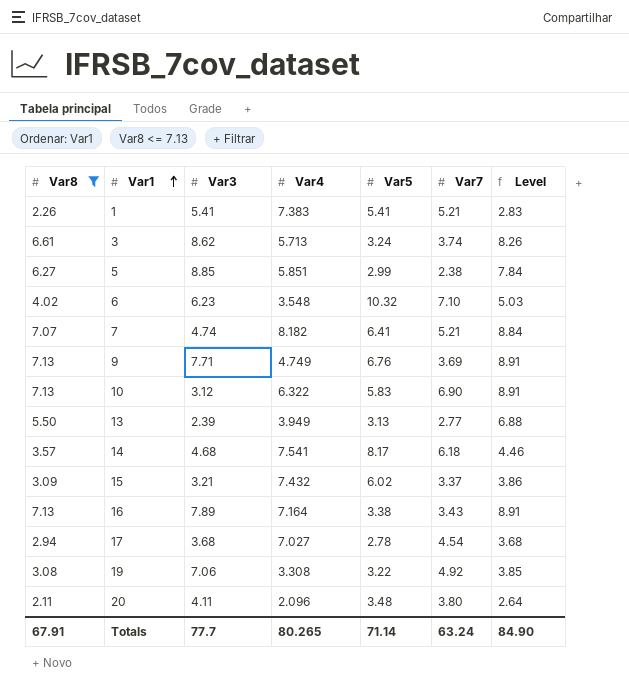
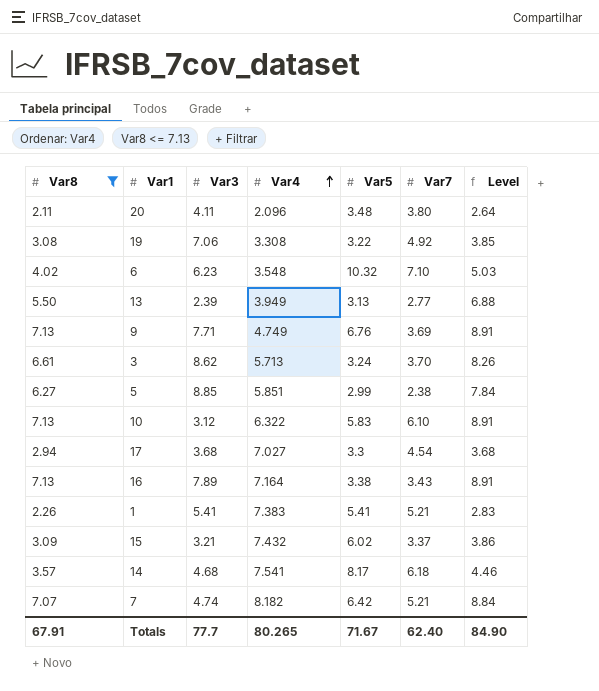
row order: Var1 ascending -> Var4 ascending
3 | Var7: 3.74 -> 3.70
10 | Var7: 6.90 -> 6.10
17 | Var5: 2.78 -> 3.3
7 | Var5: 6.41 -> 6.42
Totals | Var5: 71.14 -> 71.67
Totals | Var7: 63.24 -> 62.40

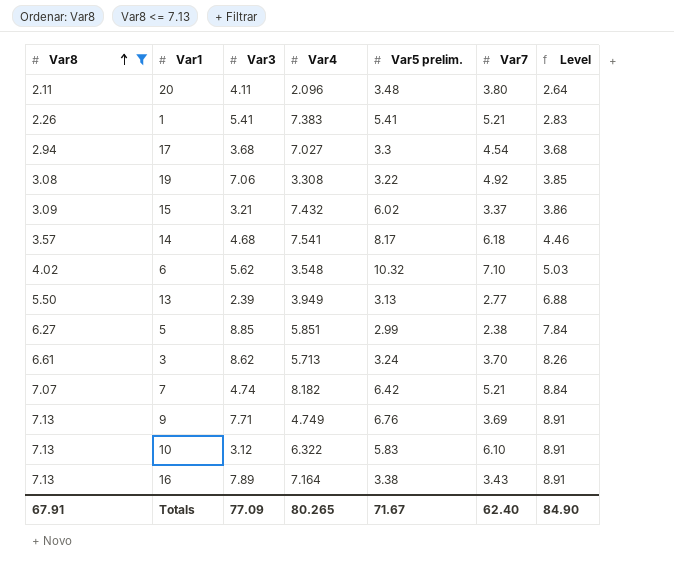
row order: Var4 ascending -> Var8 ascending
column name: Var5 -> Var5 prelim.
6 | Var3: 6.23 -> 5.62
Totals | Var3: 77.7 -> 77.09

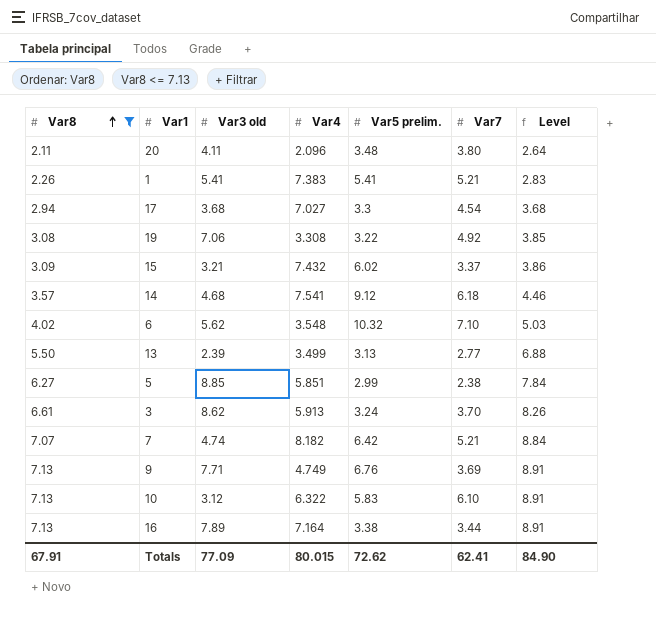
column name: Var3 -> Var3 old
14 | Var5 prelim.: 8.17 -> 9.12
13 | Var4: 3.949 -> 3.499
3 | Var4: 5.713 -> 5.913
16 | Var7: 3.43 -> 3.44
Totals | Var4: 80.265 -> 80.015
Totals | Var5 prelim.: 71.67 -> 72.62
Totals | Var7: 62.40 -> 62.41

